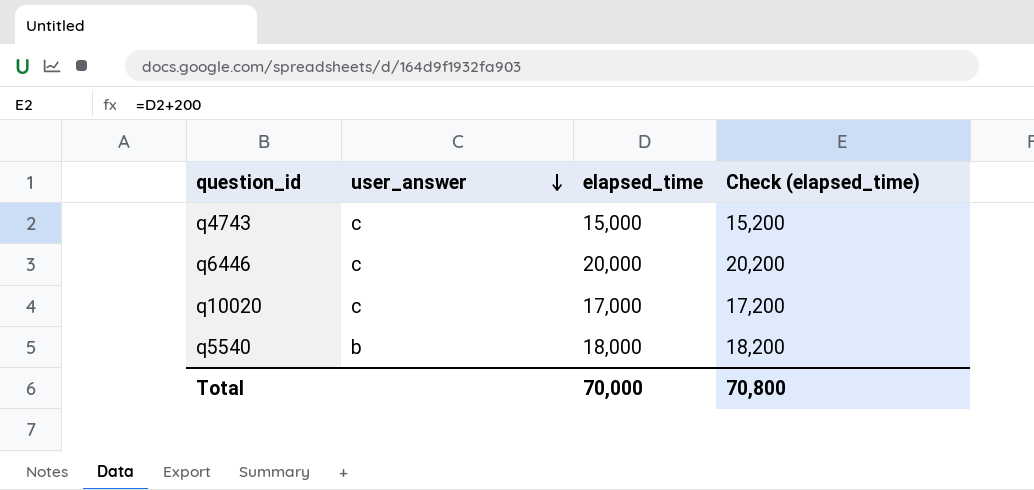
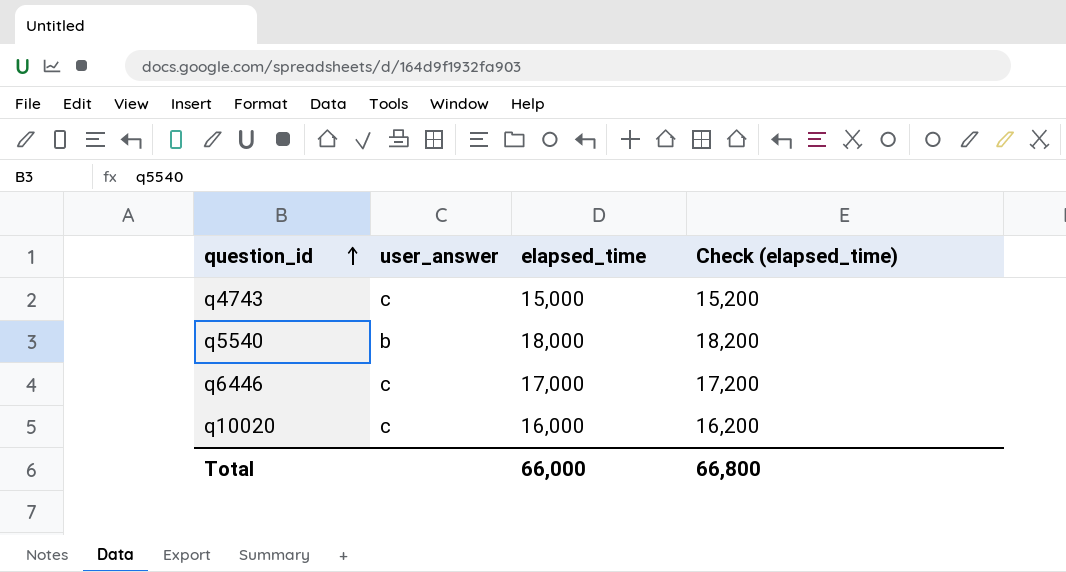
row order: user_answer descending -> question_id ascending
q6446 | elapsed_time: 20,000 -> 17,000
q6446 | Check (elapsed_time): 20,200 -> 17,200
q10020 | elapsed_time: 17,000 -> 16,000
q10020 | Check (elapsed_time): 17,200 -> 16,200
Total | elapsed_time: 70,000 -> 66,000
Total | Check (elapsed_time): 70,800 -> 66,800

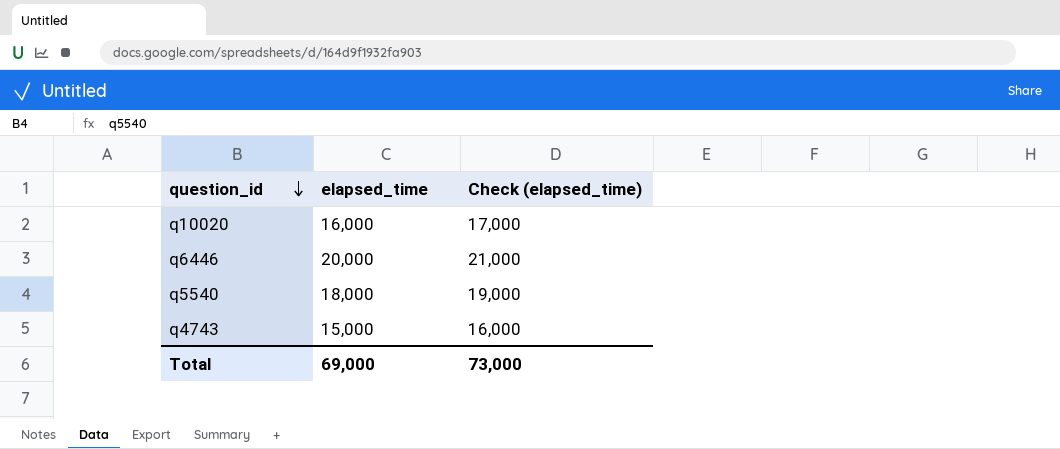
row order: question_id ascending -> question_id descending
column user_answer | position: 2 -> none
column Check (elapsed_time) | formula: [elapsed_time] + 200 -> [elapsed_time] + 1000
q6446 | elapsed_time: 17,000 -> 20,000
Total | elapsed_time: 66,000 -> 69,000
Total | Check (elapsed_time): 66,800 -> 73,000

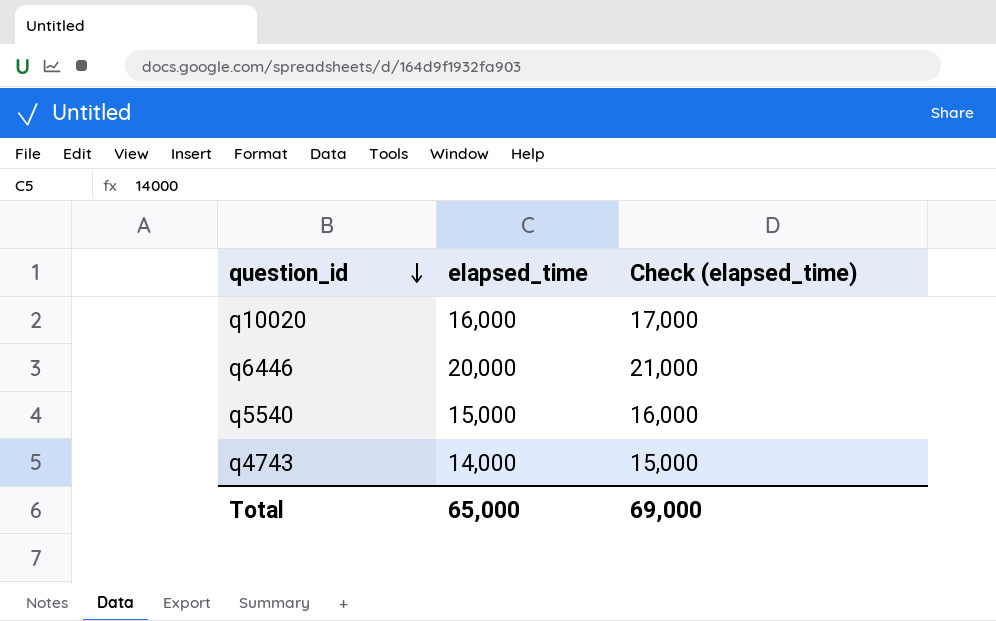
q5540 | elapsed_time: 18,000 -> 15,000
q5540 | Check (elapsed_time): 19,000 -> 16,000
q4743 | elapsed_time: 15,000 -> 14,000
q4743 | Check (elapsed_time): 16,000 -> 15,000
Total | elapsed_time: 69,000 -> 65,000
Total | Check (elapsed_time): 73,000 -> 69,000

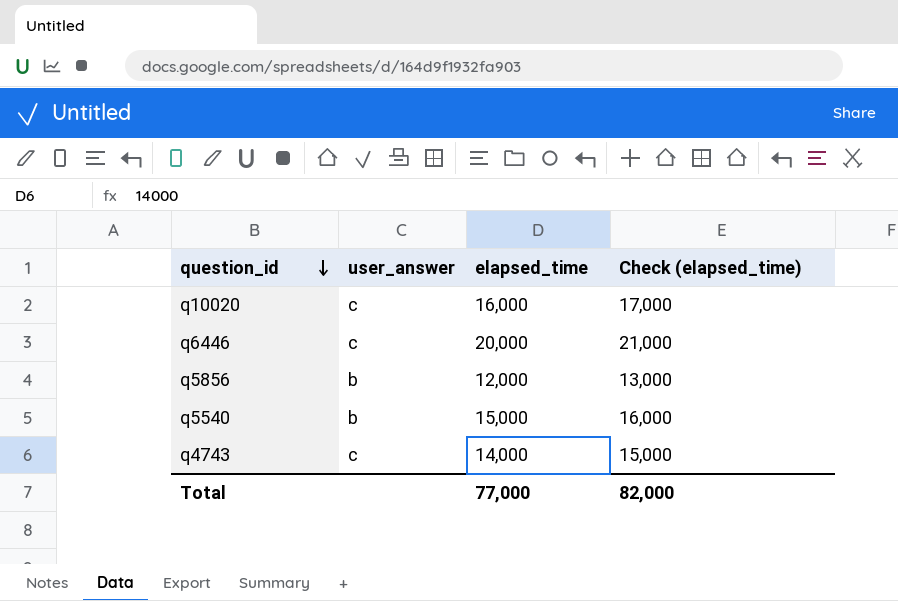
column user_answer | position: none -> 2
row q5856: none -> b | 12,000 | 13,000
Total | elapsed_time: 65,000 -> 77,000
Total | Check (elapsed_time): 69,000 -> 82,000

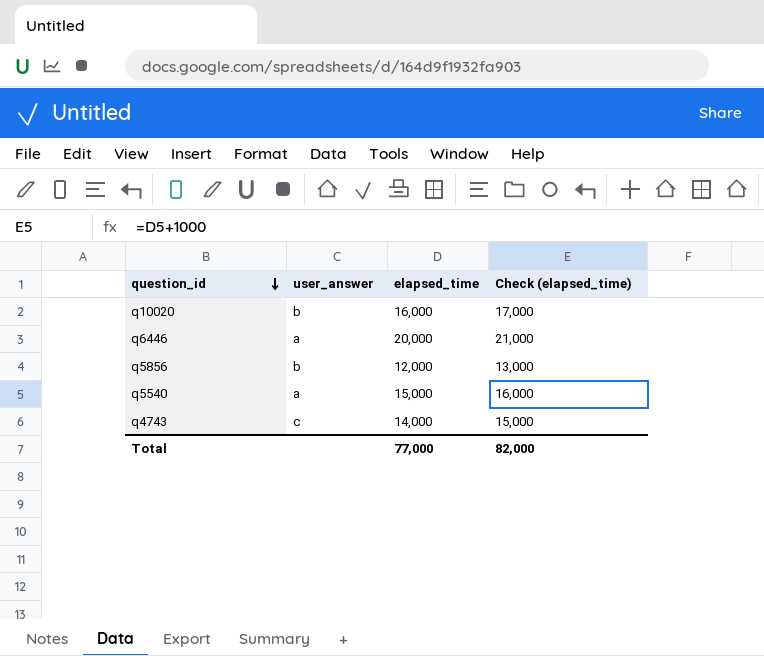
q10020 | user_answer: c -> b
q6446 | user_answer: c -> a
q5540 | user_answer: b -> a

